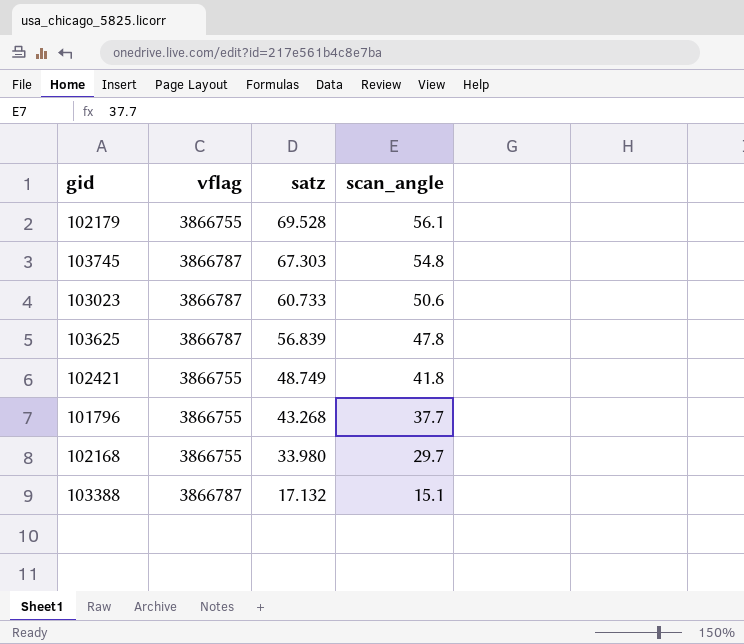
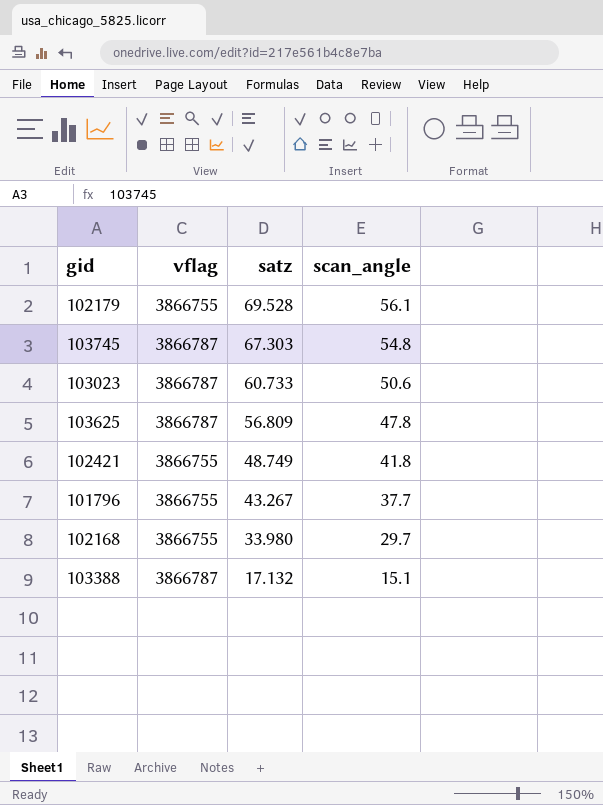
103625 | satz: 56.839 -> 56.809
101796 | satz: 43.268 -> 43.267

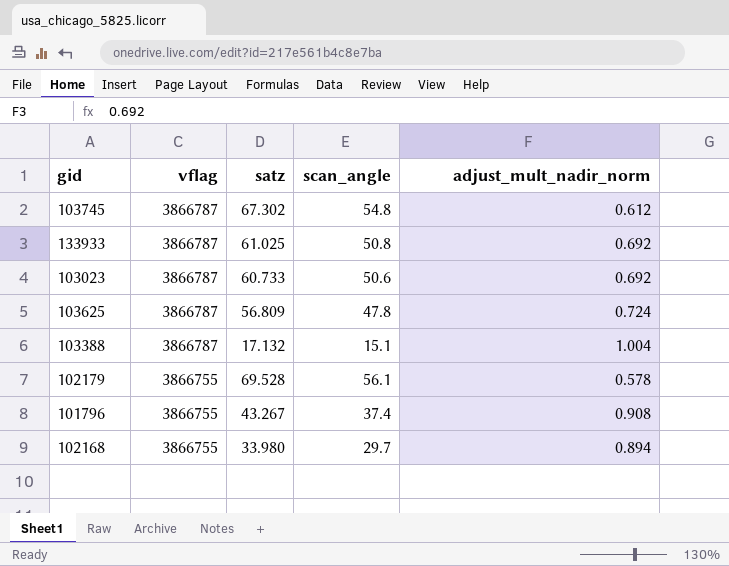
row order: satz descending -> vflag descending
column adjust_mult_nadir_norm | position: none -> 5
row 102421: 3866755 | 48.749 | 41.8 -> none
103745 | satz: 67.303 -> 67.302
row 133933: none -> 3866787 | 61.025 | 50.8 | 0.692
101796 | scan_angle: 37.7 -> 37.4

